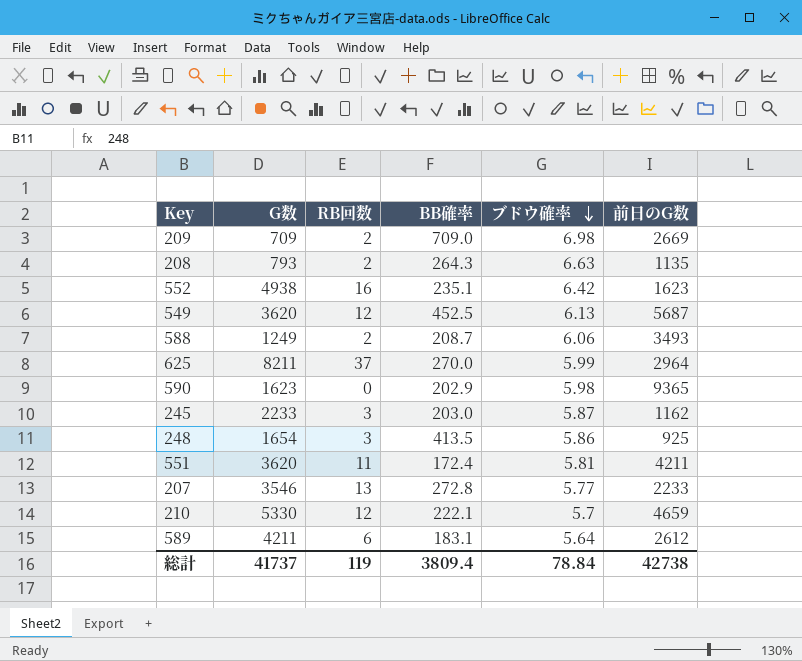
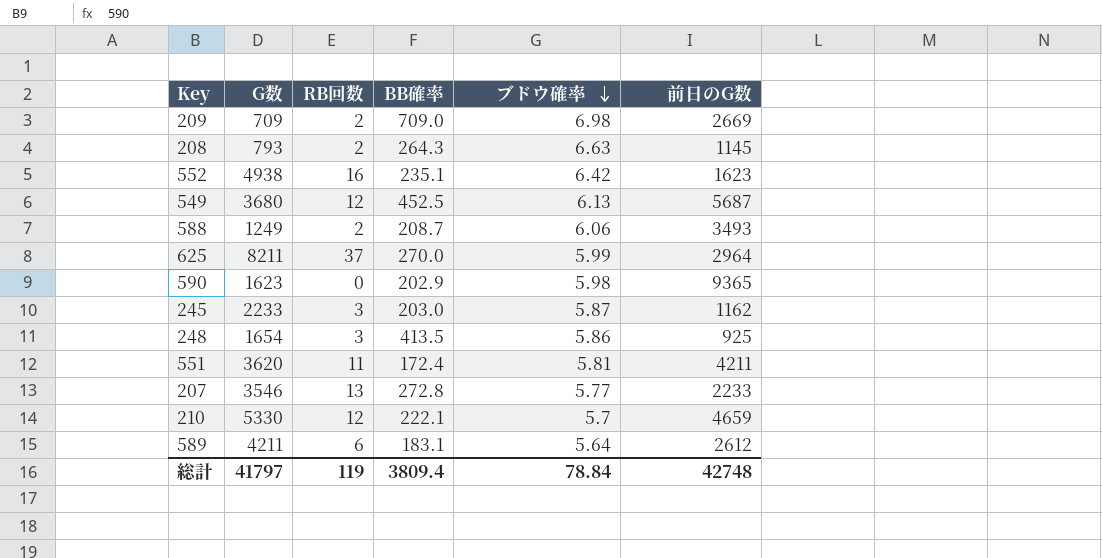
208 | 前日のG数: 1135 -> 1145
549 | G数: 3620 -> 3680
総計 | G数: 41737 -> 41797
総計 | 前日のG数: 42738 -> 42748

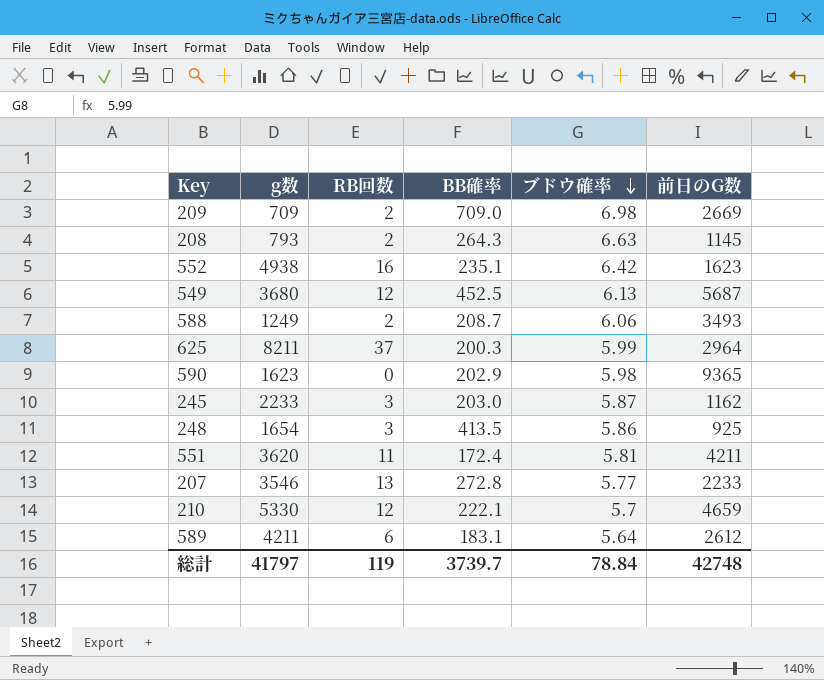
column name: G数 -> g数
625 | BB確率: 270.0 -> 200.3
総計 | BB確率: 3809.4 -> 3739.7

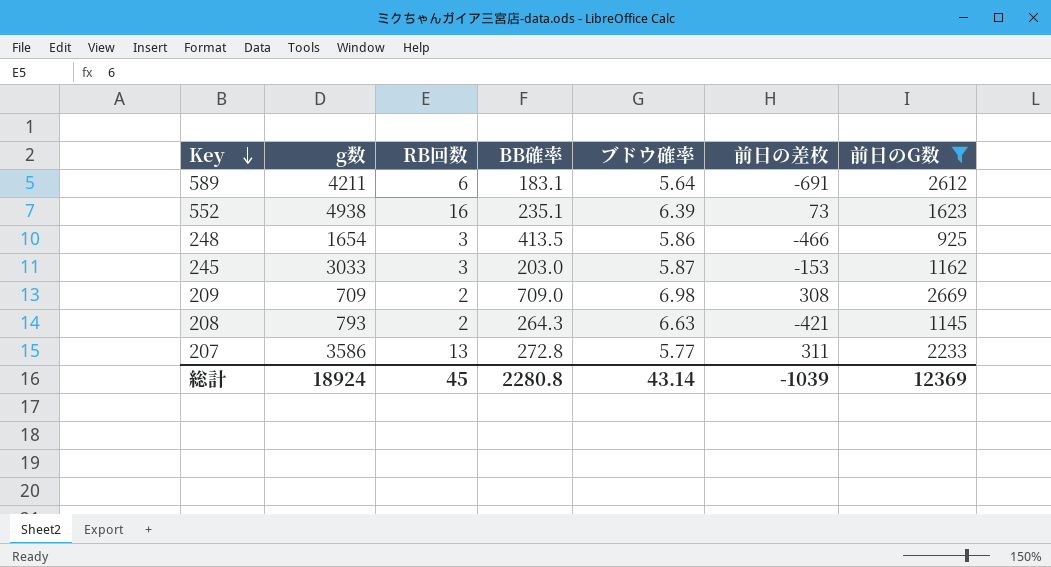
filter: none -> 前日のG数 <= 2669
row order: ブドウ確率 descending -> Key descending
column 前日の差枚 | position: none -> 6
552 | ブドウ確率: 6.42 -> 6.39
245 | g数: 2233 -> 3033
207 | g数: 3546 -> 3586
総計 | g数: 41797 -> 18924
総計 | RB回数: 119 -> 45
総計 | BB確率: 3739.7 -> 2280.8
総計 | ブドウ確率: 78.84 -> 43.14
総計 | 前日のG数: 42748 -> 12369

